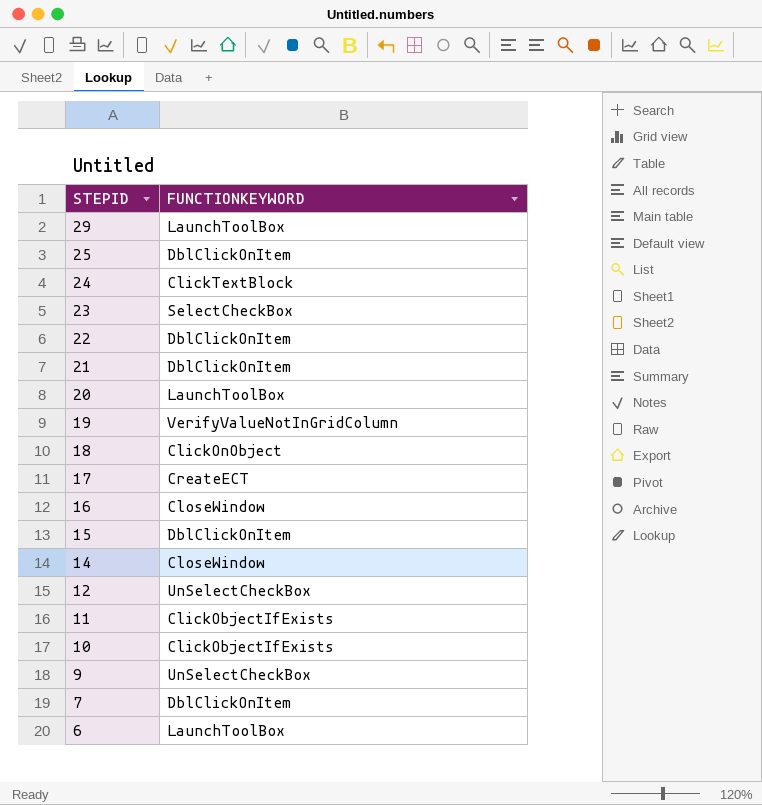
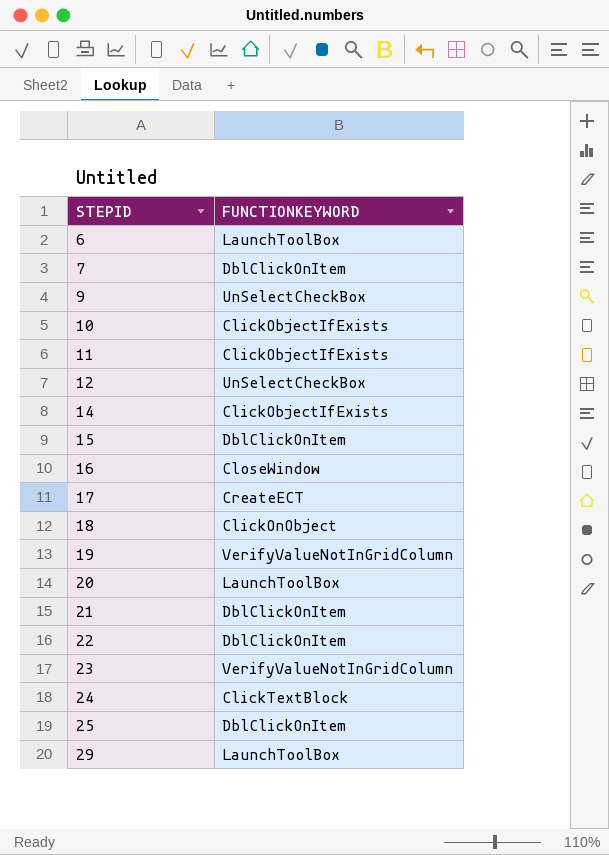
row order: STEPID descending -> STEPID ascending
14 | FUNCTIONKEYWORD: CloseWindow -> ClickObjectIfExists
23 | FUNCTIONKEYWORD: SelectCheckBox -> VerifyValueNotInGridColumn

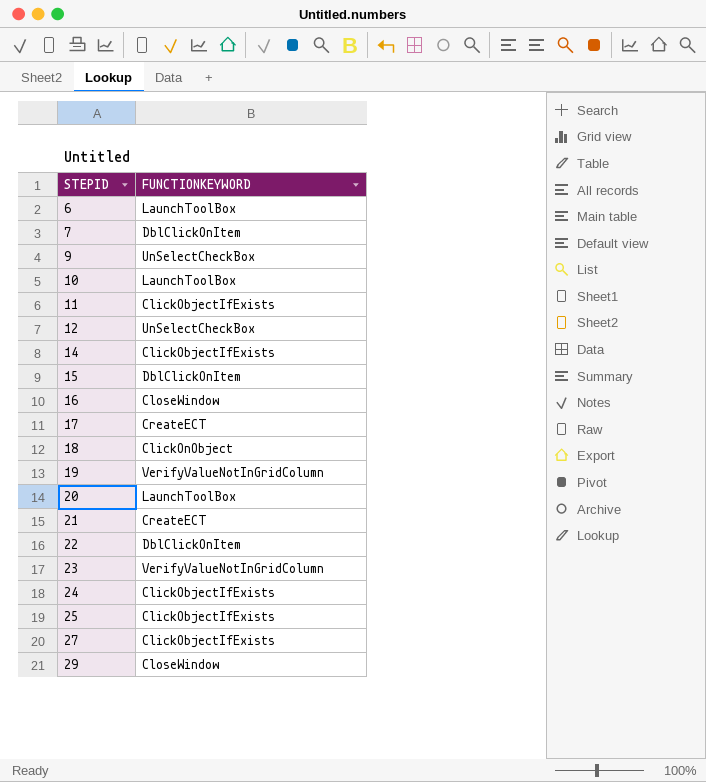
10 | FUNCTIONKEYWORD: ClickObjectIfExists -> LaunchToolBox
21 | FUNCTIONKEYWORD: DblClickOnItem -> CreateECT
24 | FUNCTIONKEYWORD: ClickTextBlock -> ClickObjectIfExists
25 | FUNCTIONKEYWORD: DblClickOnItem -> ClickObjectIfExists
row 27: none -> ClickObjectIfExists
29 | FUNCTIONKEYWORD: LaunchToolBox -> CloseWindow

